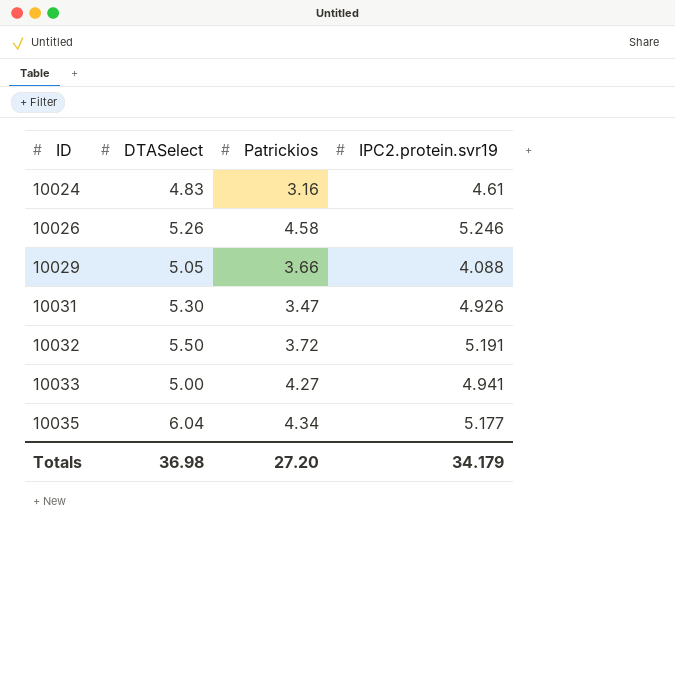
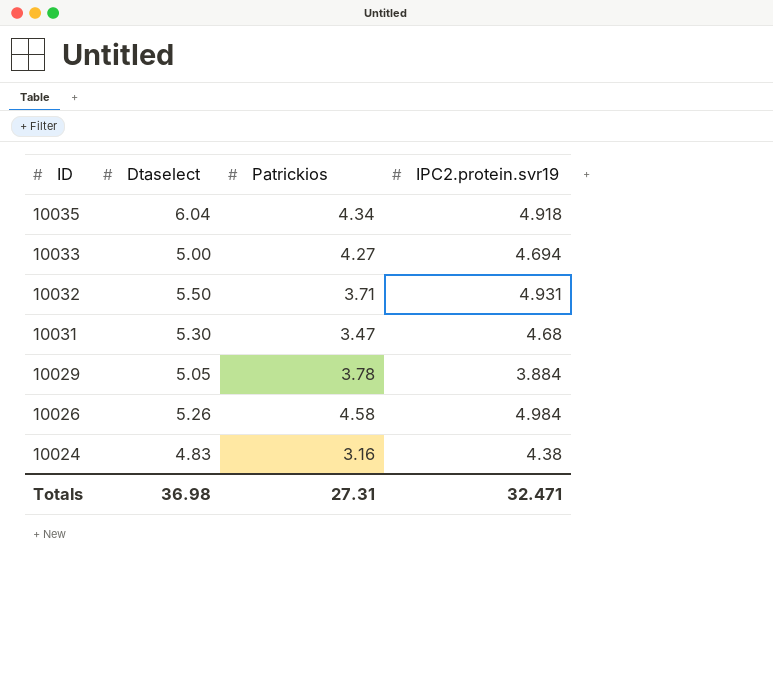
row order: ID ascending -> ID descending
column name: DTASelect -> Dtaselect
10035 | IPC2.protein.svr19: 5.177 -> 4.918
10033 | IPC2.protein.svr19: 4.941 -> 4.694
10032 | Patrickios: 3.72 -> 3.71
10032 | IPC2.protein.svr19: 5.191 -> 4.931
10031 | IPC2.protein.svr19: 4.926 -> 4.68
10029 | Patrickios: 3.66 -> 3.78
10029 | IPC2.protein.svr19: 4.088 -> 3.884
10026 | IPC2.protein.svr19: 5.246 -> 4.984
10024 | IPC2.protein.svr19: 4.61 -> 4.38
Totals | Patrickios: 27.20 -> 27.31
Totals | IPC2.protein.svr19: 34.179 -> 32.471

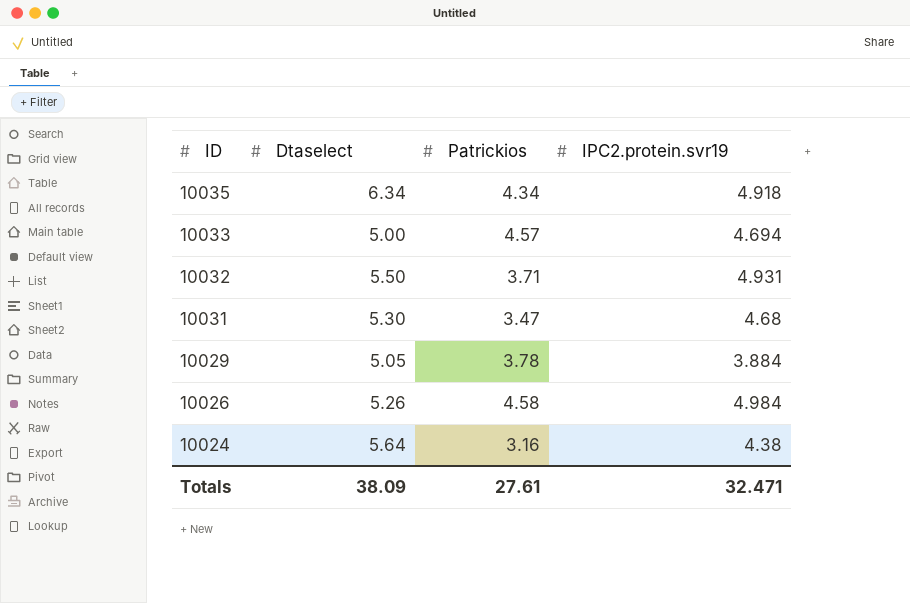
10035 | Dtaselect: 6.04 -> 6.34
10033 | Patrickios: 4.27 -> 4.57
10024 | Dtaselect: 4.83 -> 5.64
Totals | Dtaselect: 36.98 -> 38.09
Totals | Patrickios: 27.31 -> 27.61

